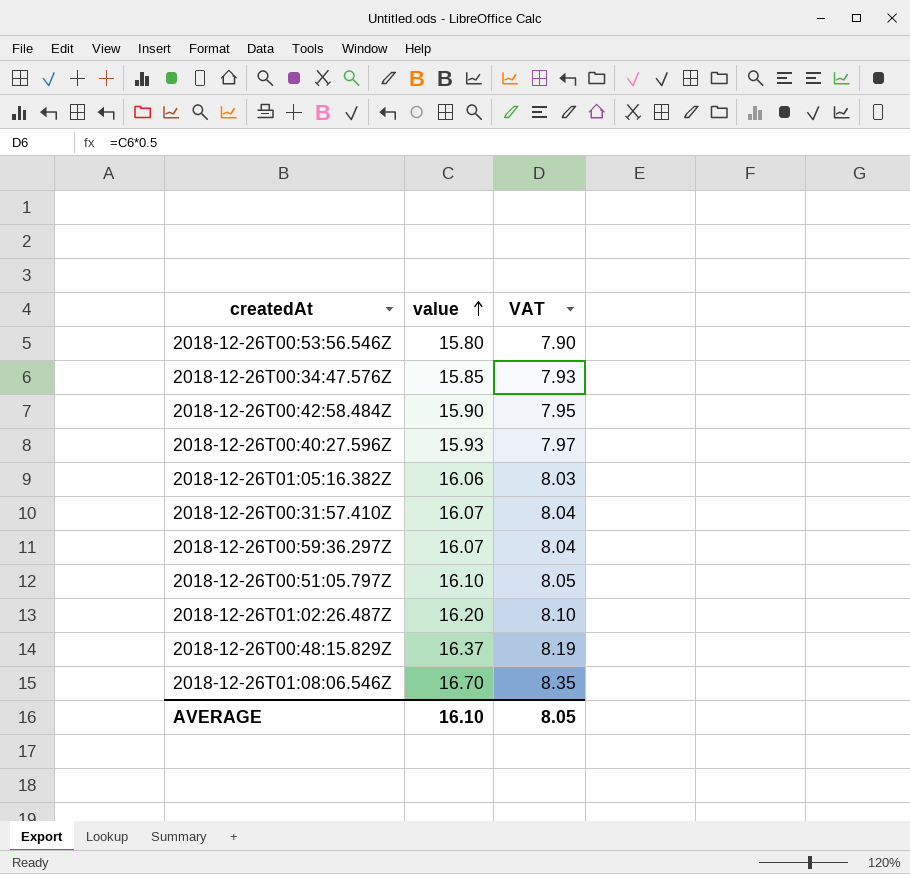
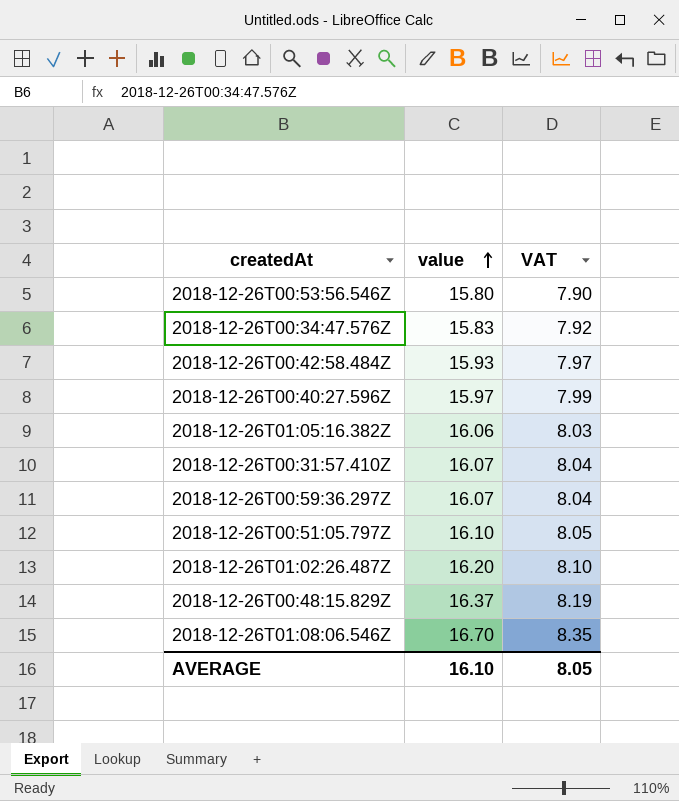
2018-12-26T00:34:47.576Z | value: 15.85 -> 15.83
2018-12-26T00:34:47.576Z | VAT: 7.93 -> 7.92
2018-12-26T00:42:58.484Z | value: 15.90 -> 15.93
2018-12-26T00:42:58.484Z | VAT: 7.95 -> 7.97
2018-12-26T00:40:27.596Z | value: 15.93 -> 15.97
2018-12-26T00:40:27.596Z | VAT: 7.97 -> 7.99

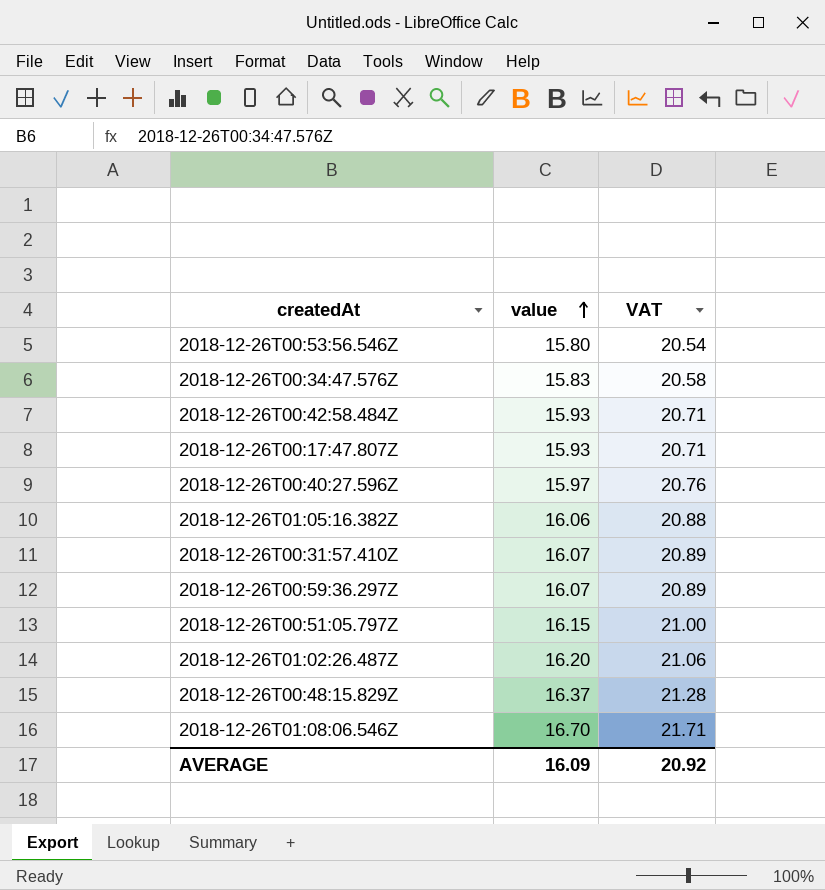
column VAT | formula: [value] * 0.5 -> [value] * 1.3
row 2018-12-26T00:17:47.807Z: none -> 15.93 | 20.71
2018-12-26T00:51:05.797Z | value: 16.10 -> 16.15
AVERAGE | value: 16.10 -> 16.09
AVERAGE | VAT: 8.05 -> 20.92

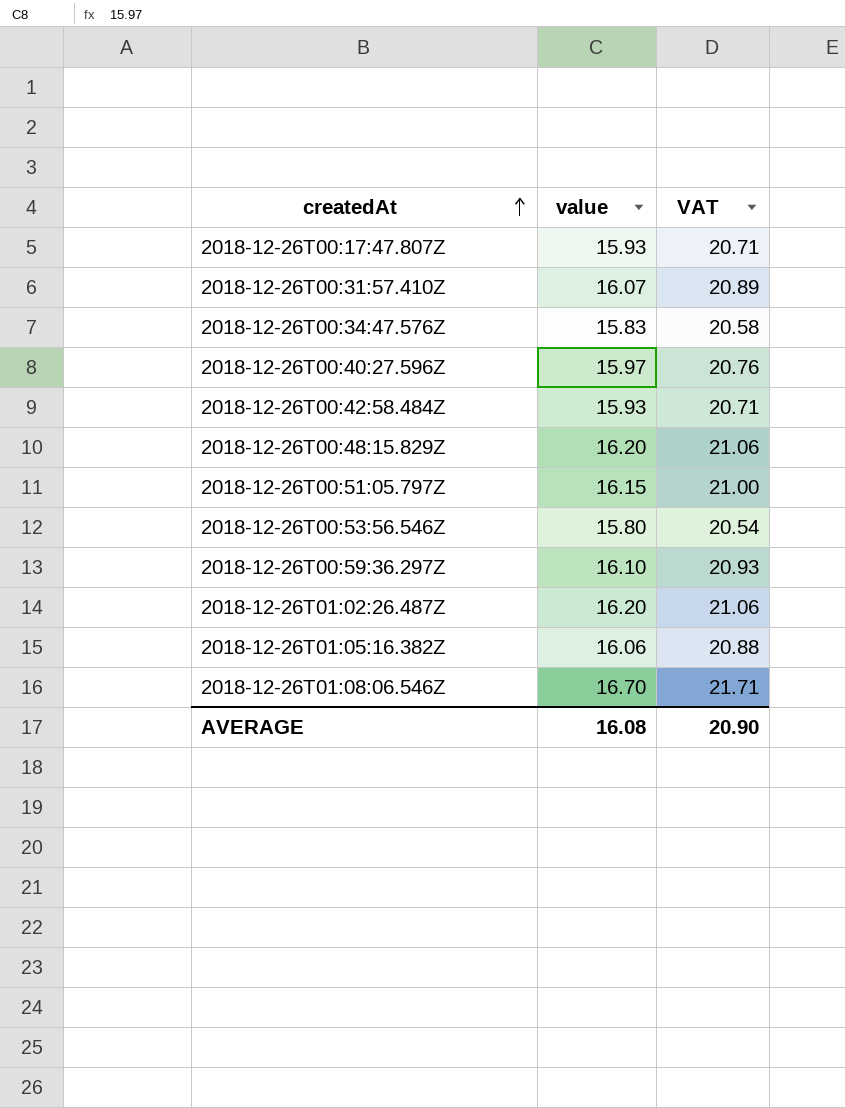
row order: value ascending -> createdAt ascending
2018-12-26T00:48:15.829Z | value: 16.37 -> 16.20
2018-12-26T00:48:15.829Z | VAT: 21.28 -> 21.06
2018-12-26T00:59:36.297Z | value: 16.07 -> 16.10
2018-12-26T00:59:36.297Z | VAT: 20.89 -> 20.93
AVERAGE | value: 16.09 -> 16.08
AVERAGE | VAT: 20.92 -> 20.90

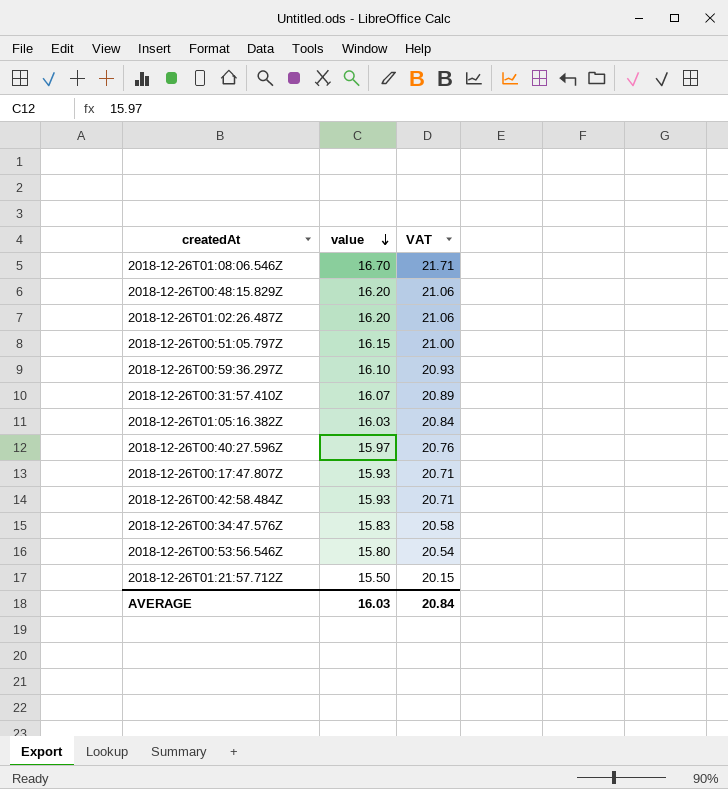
row order: createdAt ascending -> value descending
2018-12-26T01:05:16.382Z | value: 16.06 -> 16.03
2018-12-26T01:05:16.382Z | VAT: 20.88 -> 20.84
row 2018-12-26T01:21:57.712Z: none -> 15.50 | 20.15
AVERAGE | value: 16.08 -> 16.03
AVERAGE | VAT: 20.90 -> 20.84

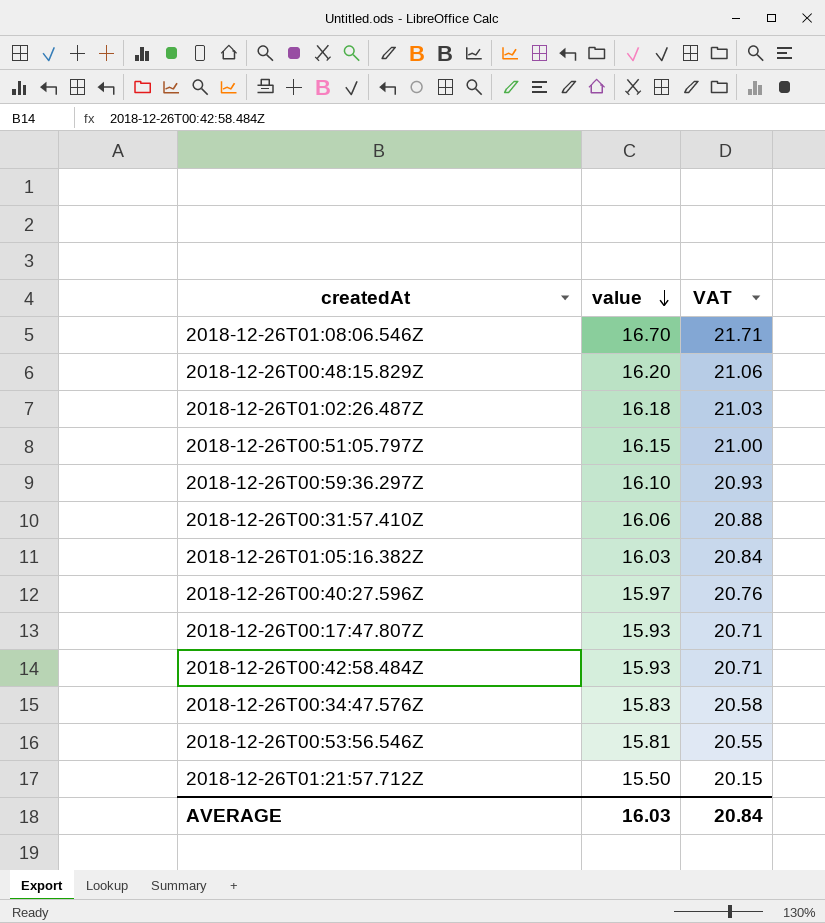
2018-12-26T01:02:26.487Z | value: 16.20 -> 16.18
2018-12-26T01:02:26.487Z | VAT: 21.06 -> 21.03
2018-12-26T00:31:57.410Z | value: 16.07 -> 16.06
2018-12-26T00:31:57.410Z | VAT: 20.89 -> 20.88
2018-12-26T00:53:56.546Z | value: 15.80 -> 15.81
2018-12-26T00:53:56.546Z | VAT: 20.54 -> 20.55

